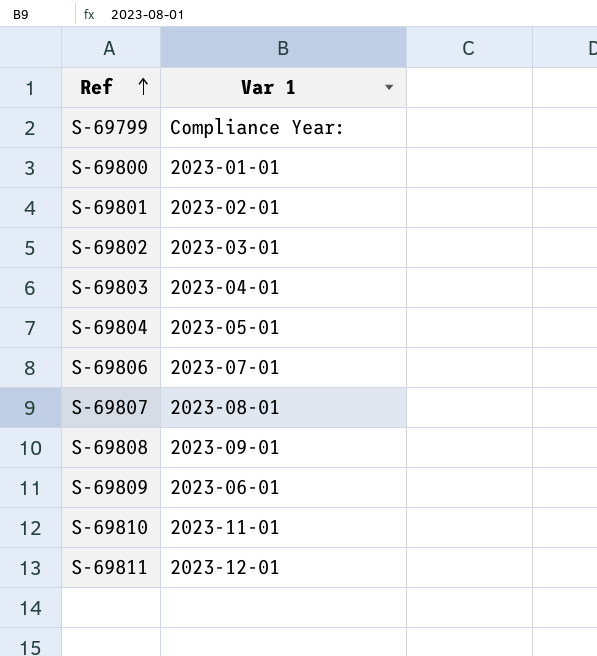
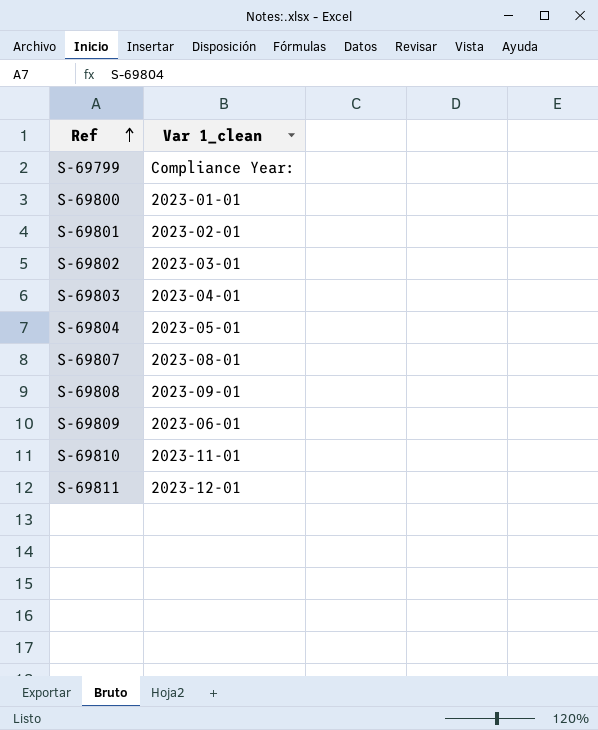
column name: Var 1 -> Var 1_clean
row S-69806: 2023-07-01 -> none

